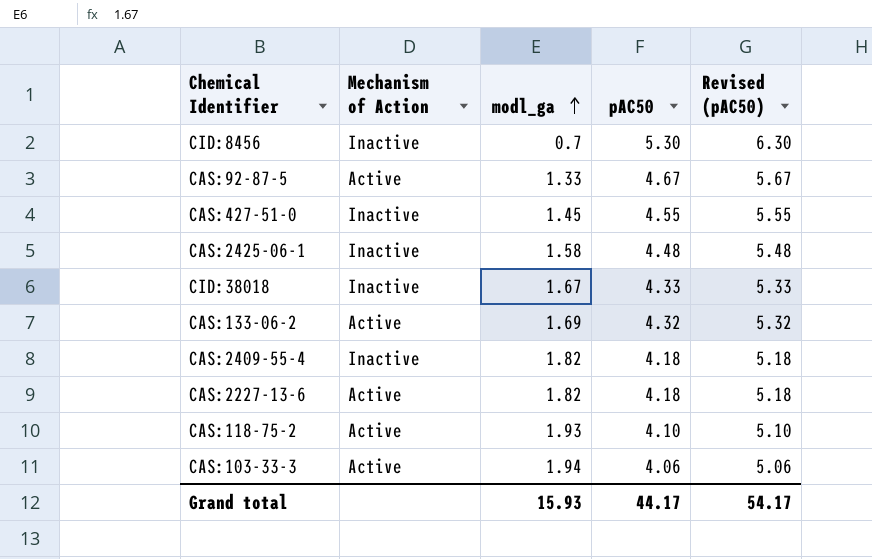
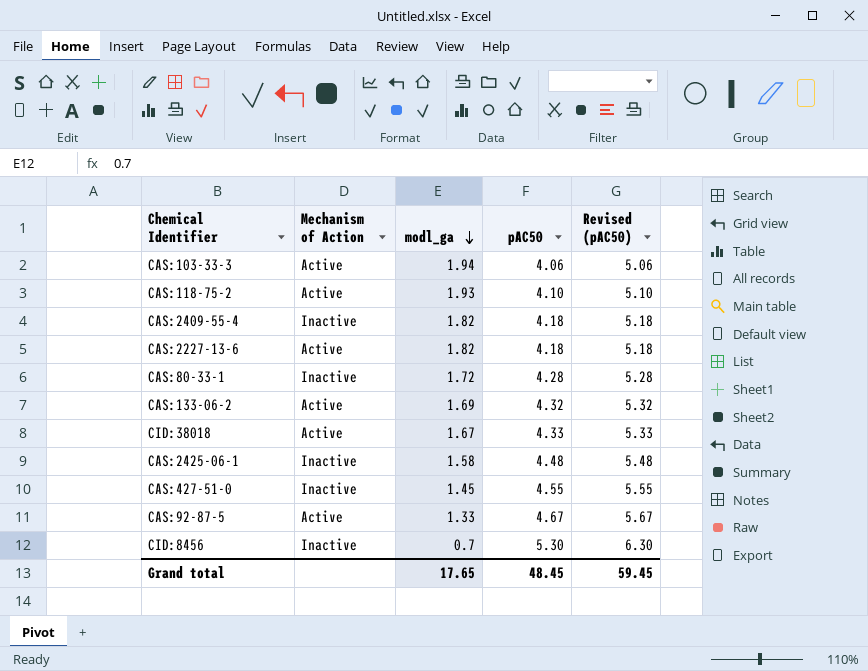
row order: modl_ga ascending -> modl_ga descending
row CAS:80-33-1: none -> Inactive | 1.72 | 4.28 | 5.28
CID:38018 | Mechanism of Action: Inactive -> Active
Grand total | modl_ga: 15.93 -> 17.65
Grand total | pAC50: 44.17 -> 48.45
Grand total | Revised (pAC50): 54.17 -> 59.45

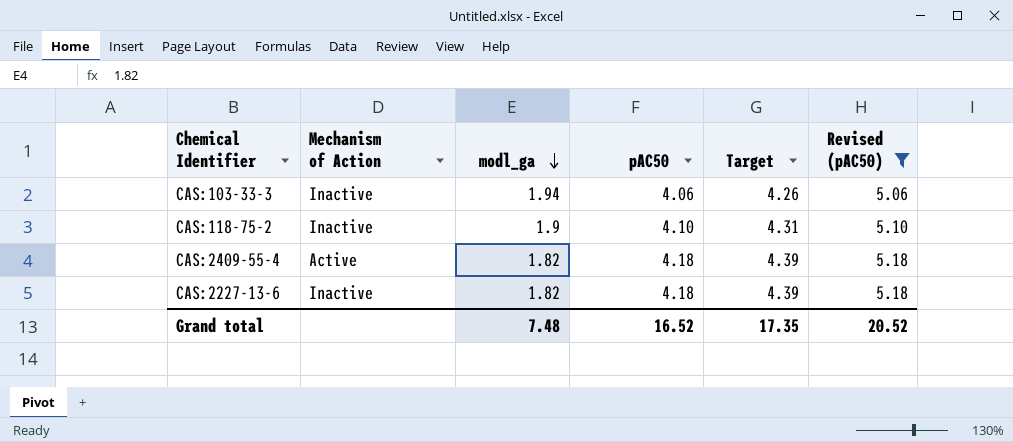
filter: none -> Revised (pAC50) <= 5.18
column Target | formula: none -> [pAC50] * 1.05
CAS:103-33-3 | Mechanism of Action: Active -> Inactive
CAS:118-75-2 | Mechanism of Action: Active -> Inactive
CAS:118-75-2 | modl_ga: 1.93 -> 1.9
CAS:2409-55-4 | Mechanism of Action: Inactive -> Active
CAS:2227-13-6 | Mechanism of Action: Active -> Inactive
Grand total | modl_ga: 17.65 -> 7.48
Grand total | pAC50: 48.45 -> 16.52
Grand total | Revised (pAC50): 59.45 -> 20.52

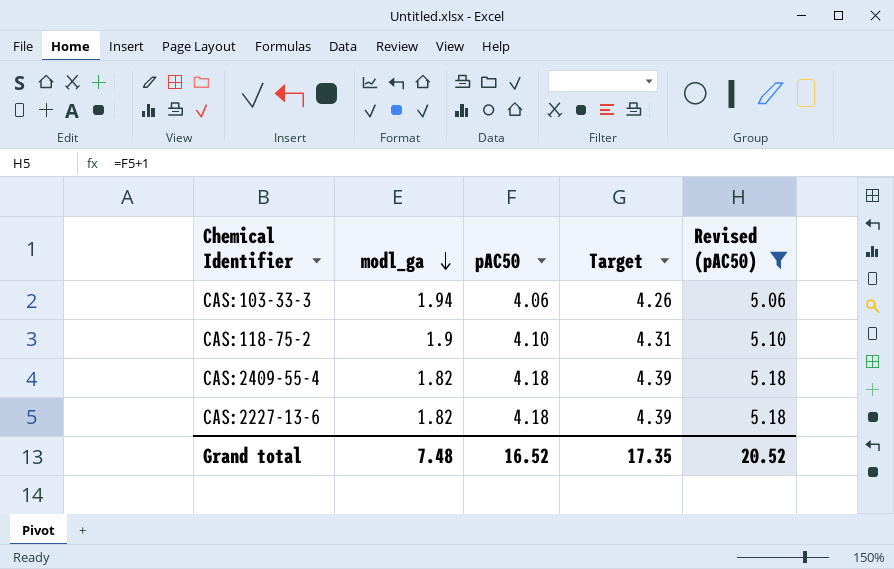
column Mechanism of Action | position: 2 -> none

